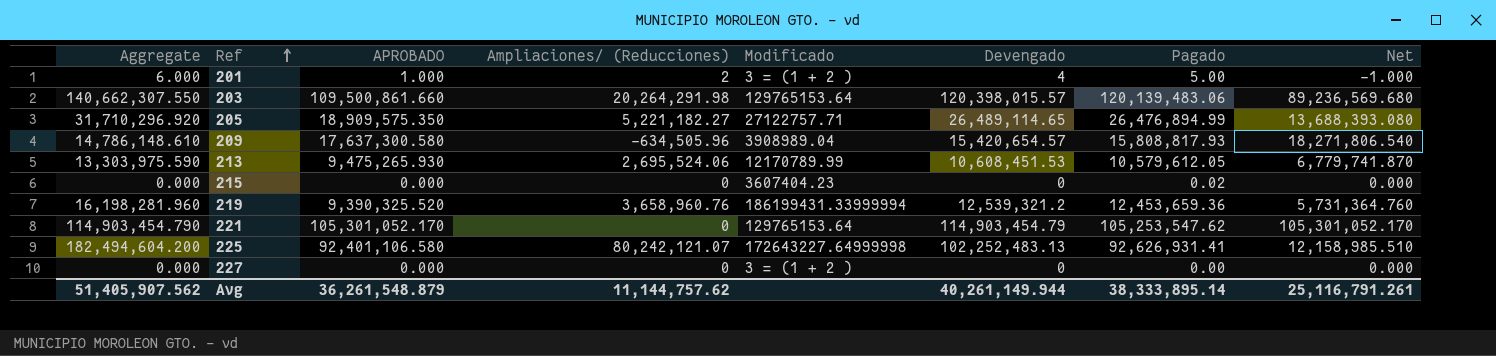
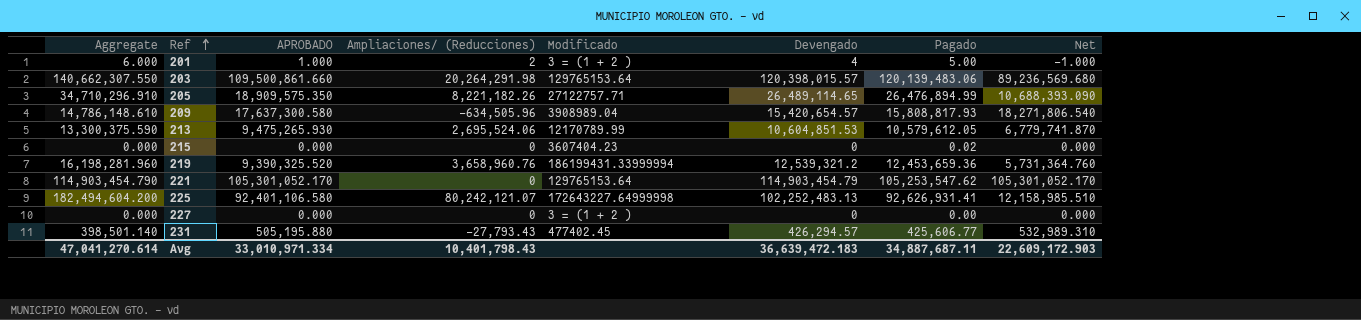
205 | Aggregate: 31,710,296.920 -> 34,710,296.910
205 | Ampliaciones/ (Reducciones): 5,221,182.27 -> 8,221,182.26
205 | Net: 13,688,393.080 -> 10,688,393.090
213 | Aggregate: 13,303,975.590 -> 13,300,375.590
213 | Devengado: 10,608,451.53 -> 10,604,851.53
row 231: none -> 398,501.140 | 505,195.880 | -27,793.43 | 477402.45 | 426,294.57 | 425,606.77 | 532,989.310
Avg | Aggregate: 51,405,907.562 -> 47,041,270.614
Avg | APROBADO: 36,261,548.879 -> 33,010,971.334
Avg | Ampliaciones/ (Reducciones): 11,144,757.62 -> 10,401,798.43
Avg | Devengado: 40,261,149.944 -> 36,639,472.183
Avg | Pagado: 38,333,895.14 -> 34,887,687.11
Avg | Net: 25,116,791.261 -> 22,609,172.903

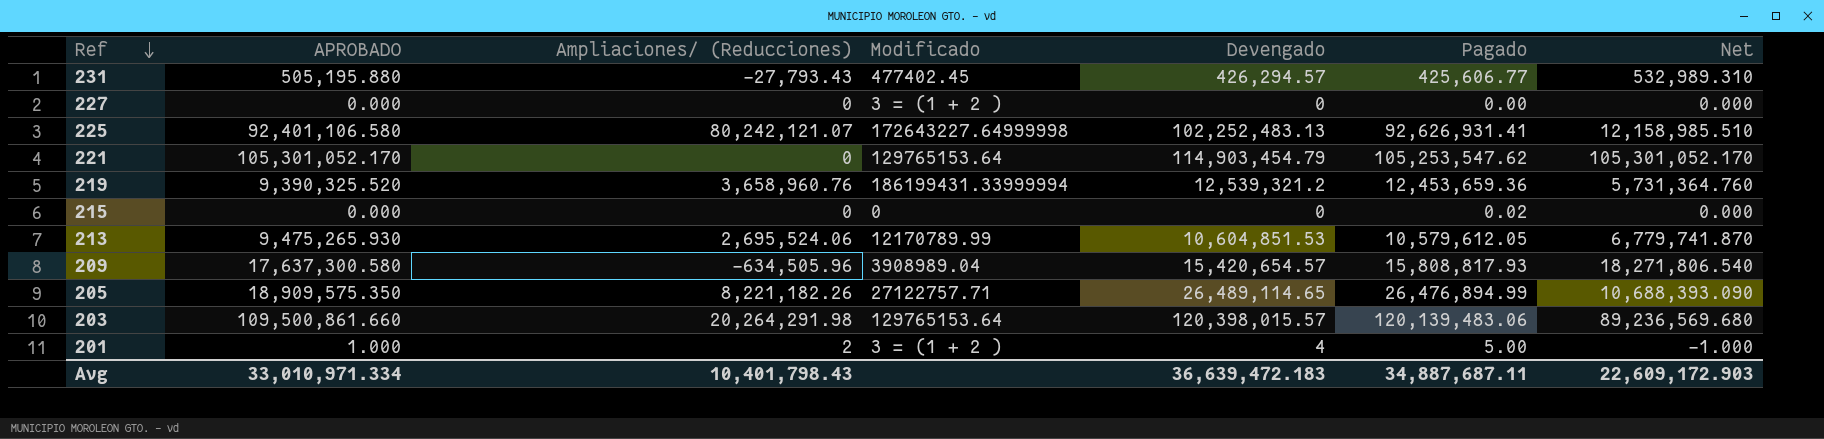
row order: Ref ascending -> Ref descending
column Aggregate | formula: [Ampliaciones/ (Reducciones)] + [Devengado] -> none
215 | Modificado: 3607404.23 -> 0

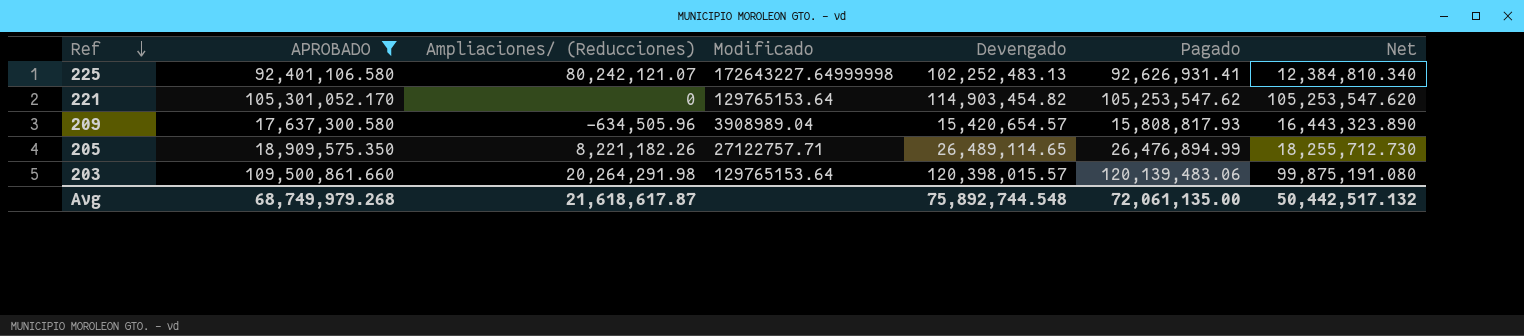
filter: none -> APROBADO >= 17,637,300.580
column Net | formula: [APROBADO] - [Ampliaciones/ (Reducciones)] -> [Pagado] - [Ampliaciones/ (Reducciones)]
221 | Devengado: 114,903,454.79 -> 114,903,454.82
Avg | APROBADO: 33,010,971.334 -> 68,749,979.268
Avg | Ampliaciones/ (Reducciones): 10,401,798.43 -> 21,618,617.87
Avg | Devengado: 36,639,472.183 -> 75,892,744.548
Avg | Pagado: 34,887,687.11 -> 72,061,135.00
Avg | Net: 22,609,172.903 -> 50,442,517.132

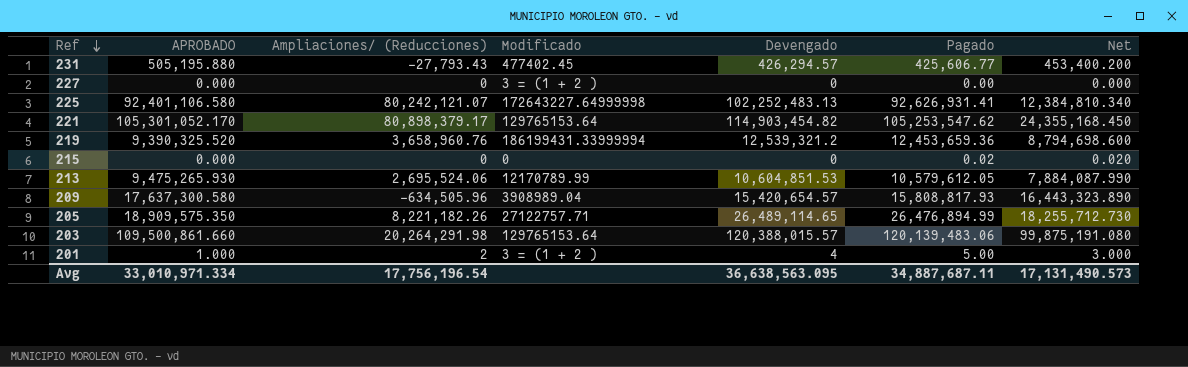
filter: APROBADO >= 17,637,300.580 -> none
221 | Ampliaciones/ (Reducciones): 0 -> 80,898,379.17
221 | Net: 105,253,547.620 -> 24,355,168.450
203 | Devengado: 120,398,015.57 -> 120,388,015.57
Avg | APROBADO: 68,749,979.268 -> 33,010,971.334
Avg | Ampliaciones/ (Reducciones): 21,618,617.87 -> 17,756,196.54
Avg | Devengado: 75,892,744.548 -> 36,638,563.095
Avg | Pagado: 72,061,135.00 -> 34,887,687.11
Avg | Net: 50,442,517.132 -> 17,131,490.573

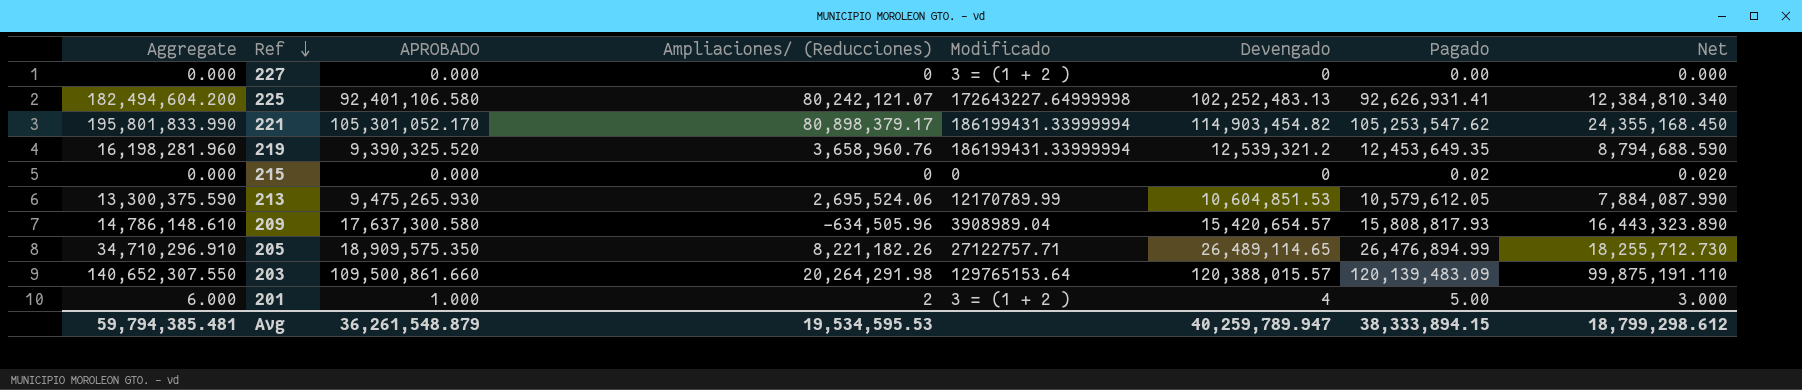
column Aggregate | formula: none -> [Ampliaciones/ (Reducciones)] + [Devengado]
row 231: 505,195.880 | -27,793.43 | 477402.45 | 426,294.57 | 425,606.77 | 453,400.200 -> none
221 | Modificado: 129765153.64 -> 186199431.33999994
219 | Pagado: 12,453,659.36 -> 12,453,649.35
219 | Net: 8,794,698.600 -> 8,794,688.590
203 | Pagado: 120,139,483.06 -> 120,139,483.09
203 | Net: 99,875,191.080 -> 99,875,191.110
Avg | APROBADO: 33,010,971.334 -> 36,261,548.879
Avg | Ampliaciones/ (Reducciones): 17,756,196.54 -> 19,534,595.53
Avg | Devengado: 36,638,563.095 -> 40,259,789.947
Avg | Pagado: 34,887,687.11 -> 38,333,894.15
Avg | Net: 17,131,490.573 -> 18,799,298.612

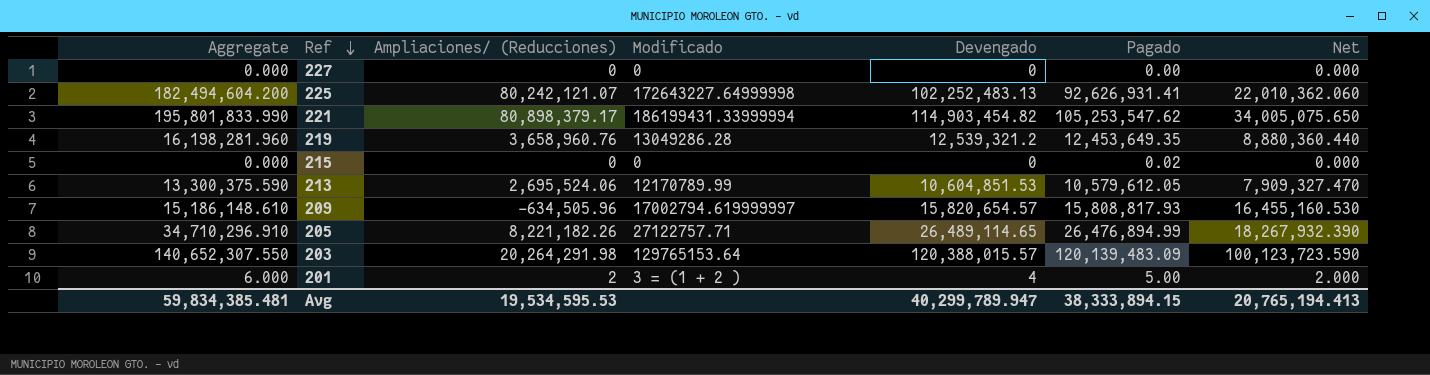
column APROBADO | position: 3 -> none
column Net | formula: [Pagado] - [Ampliaciones/ (Reducciones)] -> [Devengado] - [Ampliaciones/ (Reducciones)]
227 | Modificado: 3 = (1 + 2 ) -> 0
219 | Modificado: 186199431.33999994 -> 13049286.28
209 | Aggregate: 14,786,148.610 -> 15,186,148.610
209 | Modificado: 3908989.04 -> 17002794.619999997
209 | Devengado: 15,420,654.57 -> 15,820,654.57
Avg | Aggregate: 59,794,385.481 -> 59,834,385.481
Avg | Devengado: 40,259,789.947 -> 40,299,789.947
Avg | Net: 18,799,298.612 -> 20,765,194.413

